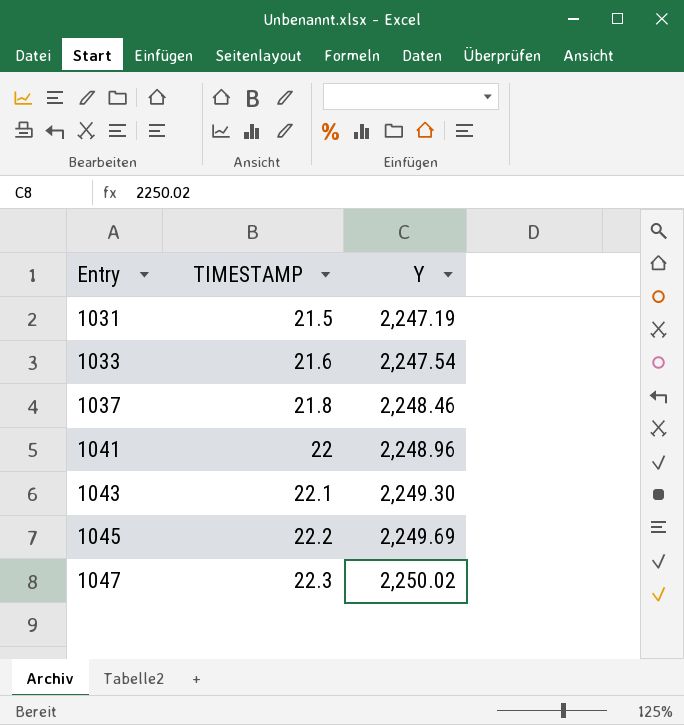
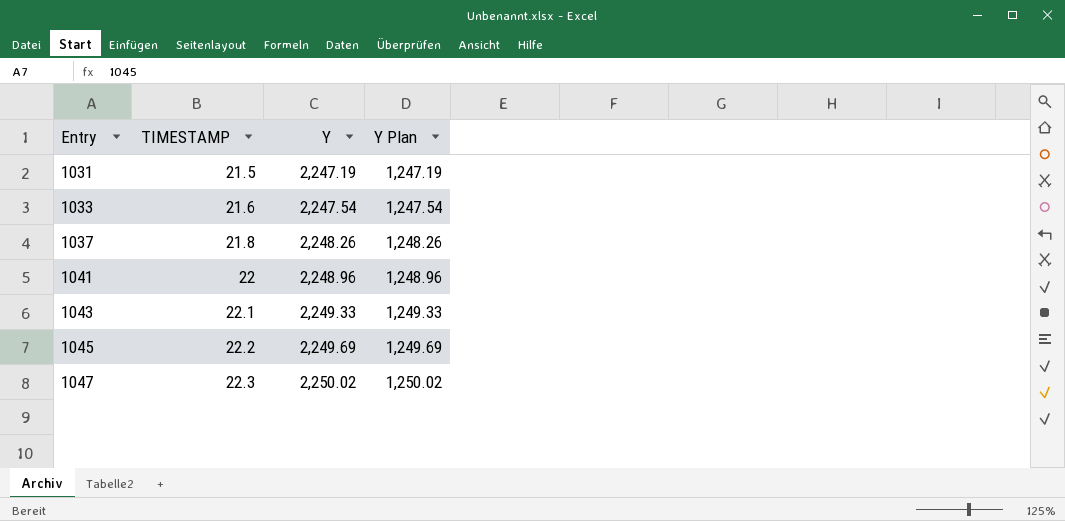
column Y Plan | formula: none -> [Y] - 1000
1037 | Y: 2,248.46 -> 2,248.26
1043 | Y: 2,249.30 -> 2,249.33

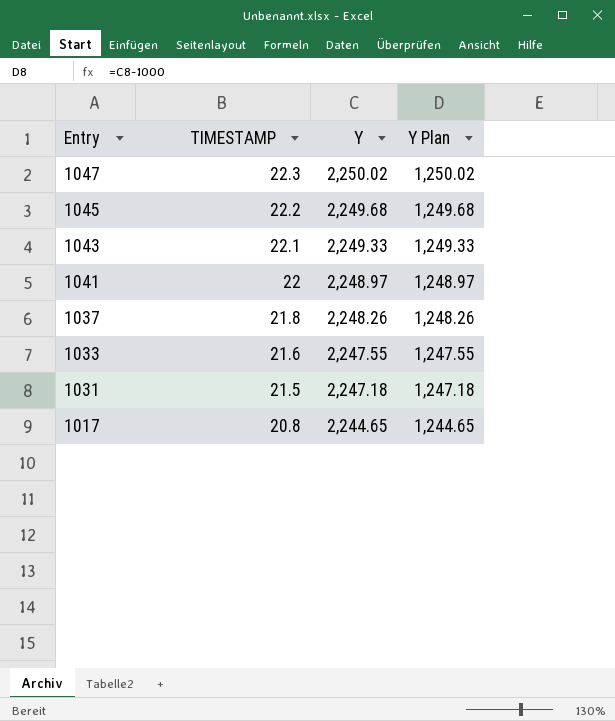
row order: Entry ascending -> Entry descending
1045 | Y: 2,249.69 -> 2,249.68
1045 | Y Plan: 1,249.69 -> 1,249.68
1041 | Y: 2,248.96 -> 2,248.97
1041 | Y Plan: 1,248.96 -> 1,248.97
1033 | Y: 2,247.54 -> 2,247.55
1033 | Y Plan: 1,247.54 -> 1,247.55
1031 | Y: 2,247.19 -> 2,247.18
1031 | Y Plan: 1,247.19 -> 1,247.18
row 1017: none -> 20.8 | 2,244.65 | 1,244.65

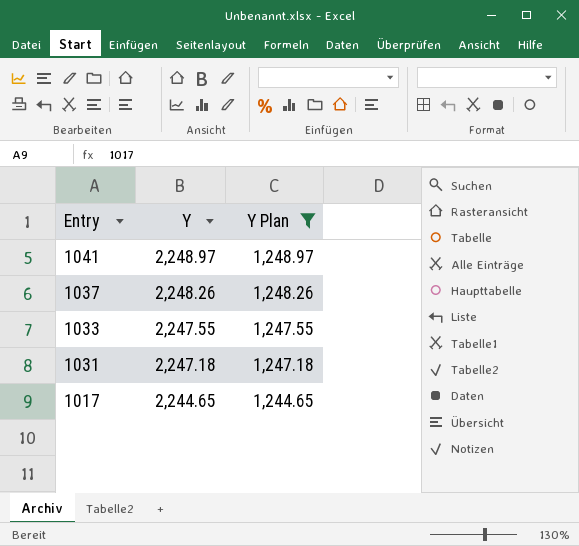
filter: none -> Y Plan <= 1,248.97
column TIMESTAMP | position: 2 -> none

